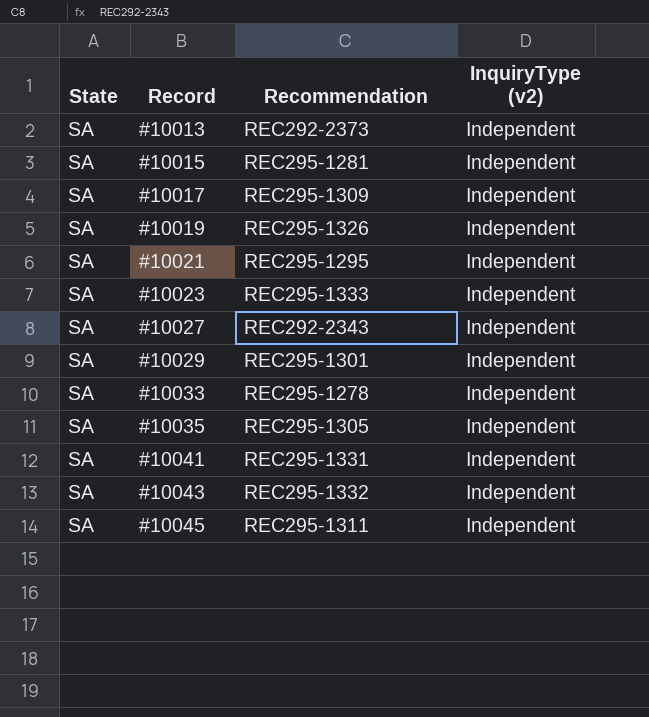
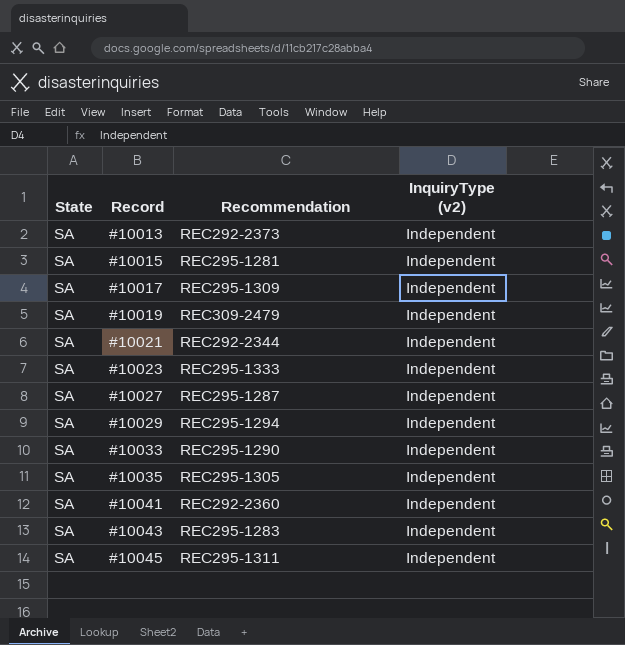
#10019 | Recommendation: REC295-1326 -> REC309-2479
#10021 | Recommendation: REC295-1295 -> REC292-2344
#10027 | Recommendation: REC292-2343 -> REC295-1287
#10029 | Recommendation: REC295-1301 -> REC295-1294
#10033 | Recommendation: REC295-1278 -> REC295-1290
#10041 | Recommendation: REC295-1331 -> REC292-2360
#10043 | Recommendation: REC295-1332 -> REC295-1283

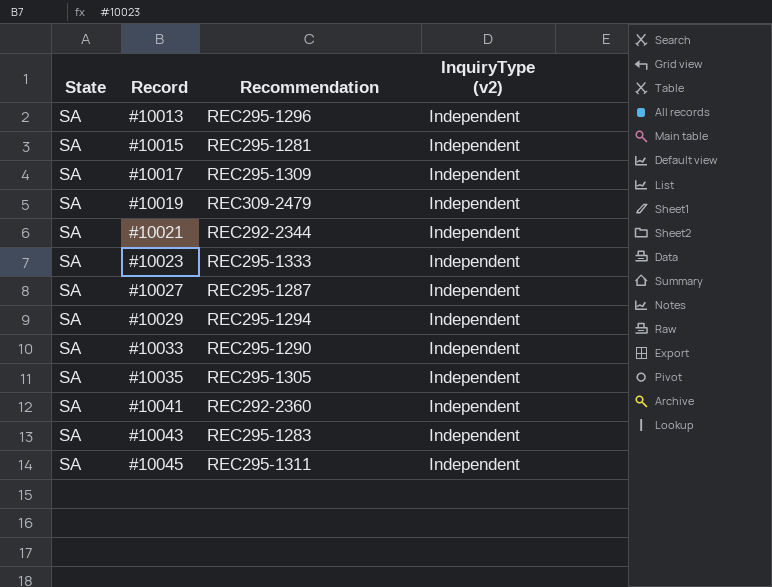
#10013 | Recommendation: REC292-2373 -> REC295-1296

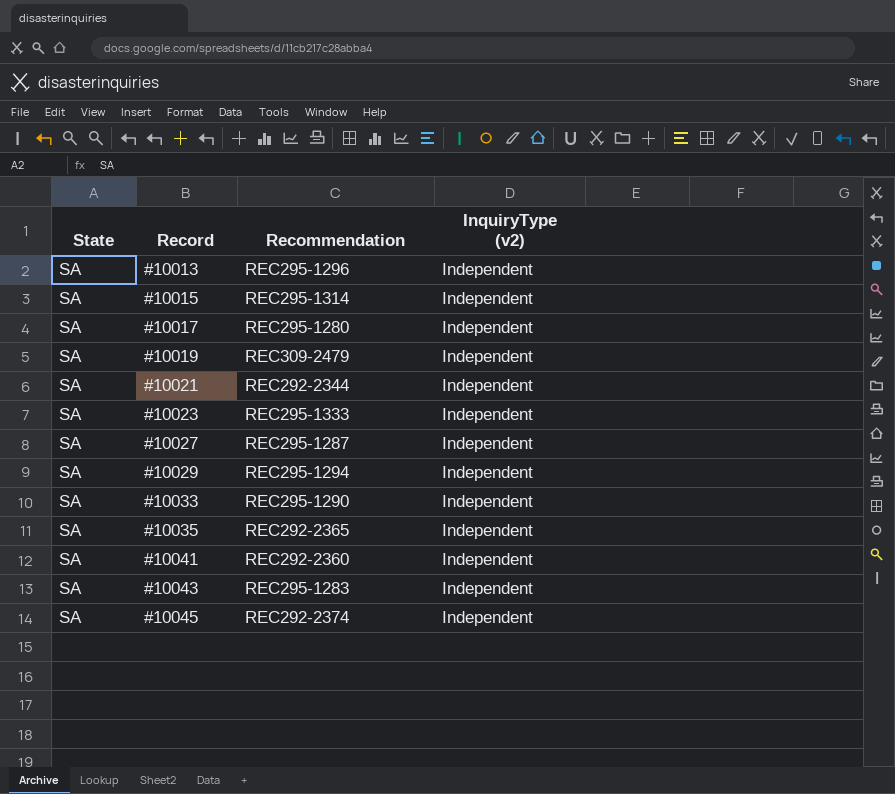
#10015 | Recommendation: REC295-1281 -> REC295-1314
#10017 | Recommendation: REC295-1309 -> REC295-1280
#10035 | Recommendation: REC295-1305 -> REC292-2365
#10045 | Recommendation: REC295-1311 -> REC292-2374

